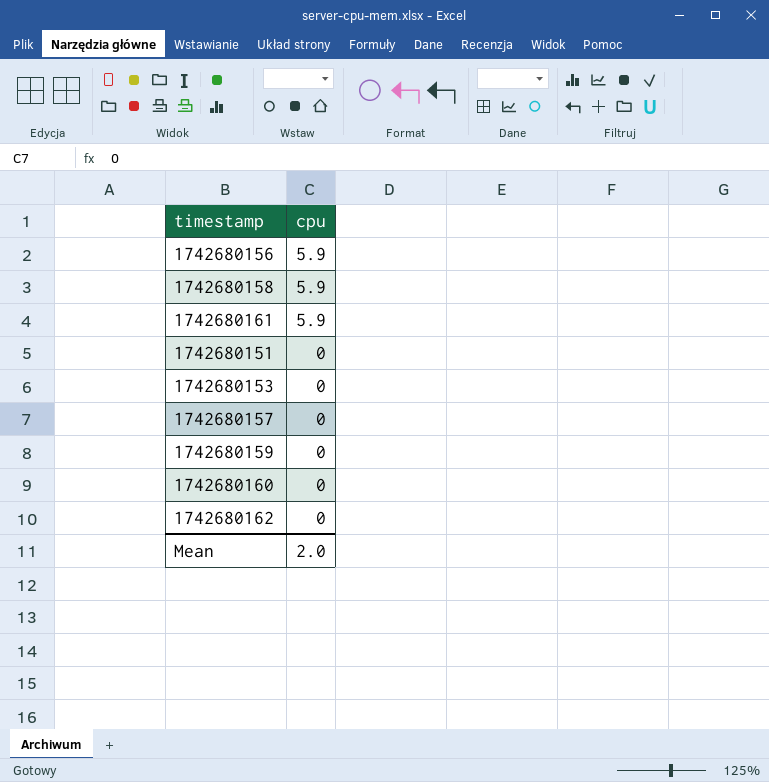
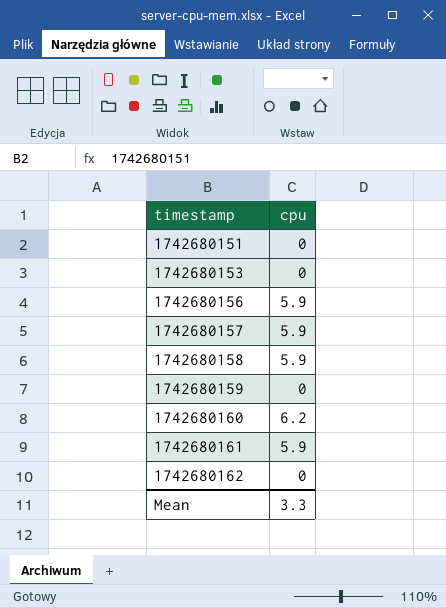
row order: cpu descending -> timestamp ascending
1742680157 | cpu: 0 -> 5.9
1742680160 | cpu: 0 -> 6.2
Mean | cpu: 2.0 -> 3.3

